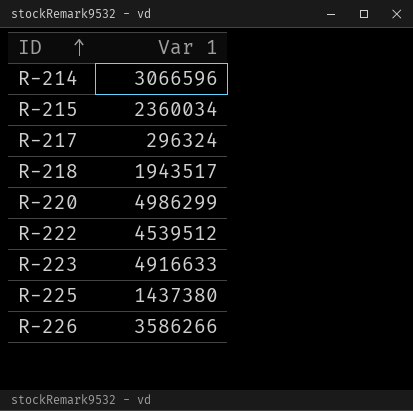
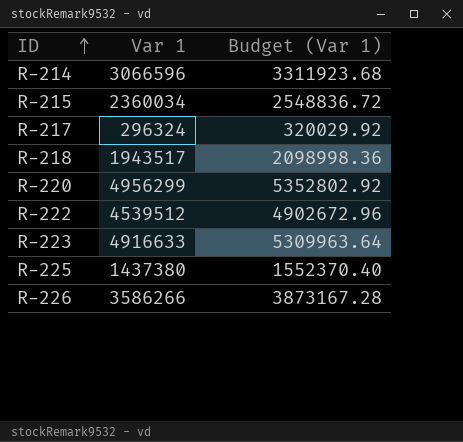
column Budget (Var 1) | formula: none -> [Var 1] * 1.08
R-220 | Var 1: 4986299 -> 4956299

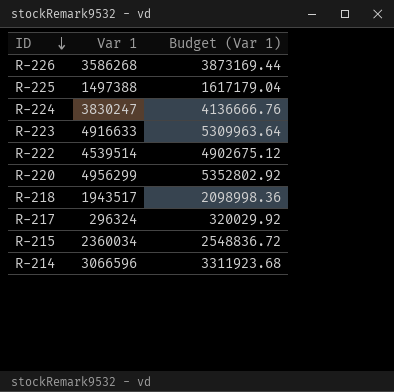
row order: ID ascending -> ID descending
R-226 | Var 1: 3586266 -> 3586268
R-226 | Budget (Var 1): 3873167.28 -> 3873169.44
R-225 | Var 1: 1437380 -> 1497388
R-225 | Budget (Var 1): 1552370.40 -> 1617179.04
row R-224: none -> 3830247 | 4136666.76
R-222 | Var 1: 4539512 -> 4539514
R-222 | Budget (Var 1): 4902672.96 -> 4902675.12

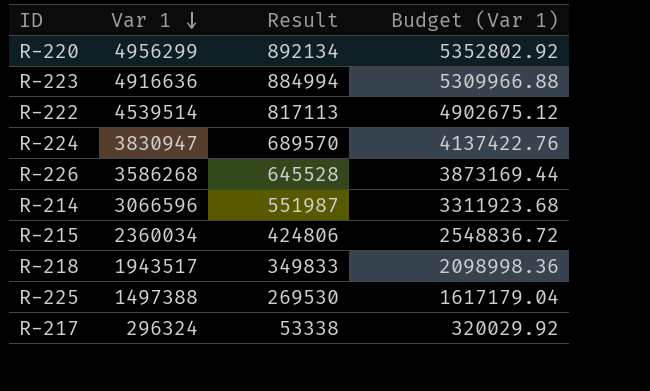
row order: ID descending -> Var 1 descending
column Result | formula: none -> [Var 1] * 0.18
R-223 | Var 1: 4916633 -> 4916636
R-223 | Budget (Var 1): 5309963.64 -> 5309966.88
R-224 | Var 1: 3830247 -> 3830947
R-224 | Budget (Var 1): 4136666.76 -> 4137422.76

